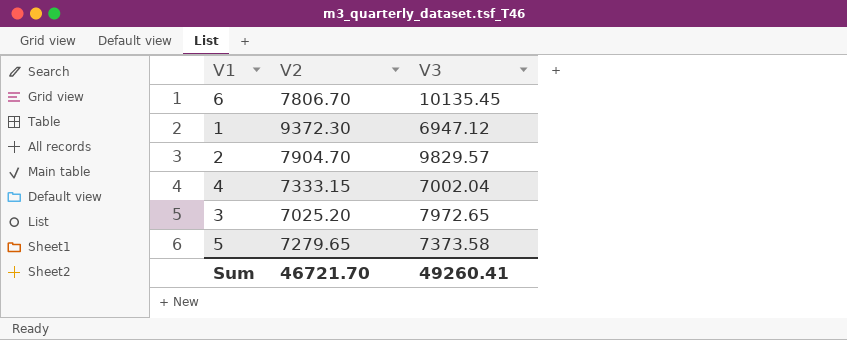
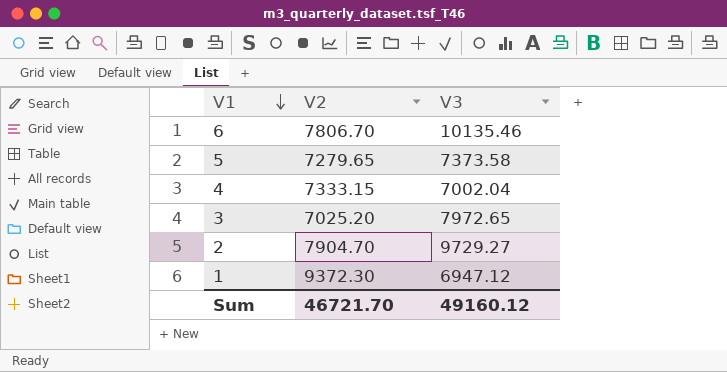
row order: none -> V1 descending
6 | V3: 10135.45 -> 10135.46
2 | V3: 9829.57 -> 9729.27
Sum | V3: 49260.41 -> 49160.12

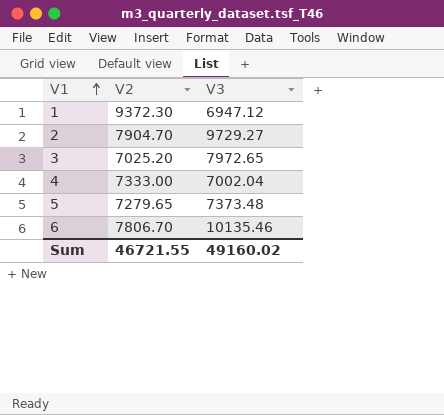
row order: V1 descending -> V1 ascending
4 | V2: 7333.15 -> 7333.00
5 | V3: 7373.58 -> 7373.48
Sum | V2: 46721.70 -> 46721.55
Sum | V3: 49160.12 -> 49160.02

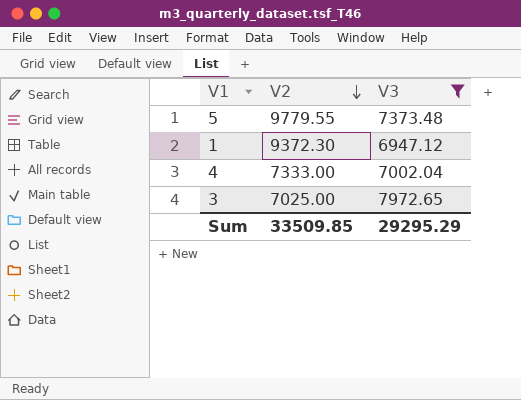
filter: none -> V3 <= 7972.65
row order: V1 ascending -> V2 descending
5 | V2: 7279.65 -> 9779.55
3 | V2: 7025.20 -> 7025.00
Sum | V2: 46721.55 -> 33509.85
Sum | V3: 49160.02 -> 29295.29

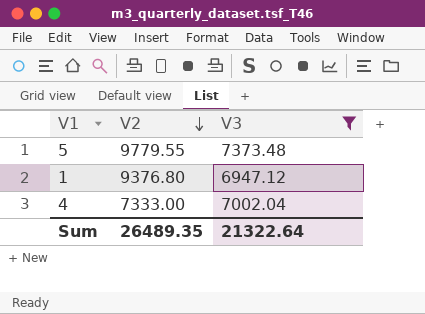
row 3: 7025.00 | 7972.65 -> none
1 | V2: 9372.30 -> 9376.80
Sum | V2: 33509.85 -> 26489.35
Sum | V3: 29295.29 -> 21322.64

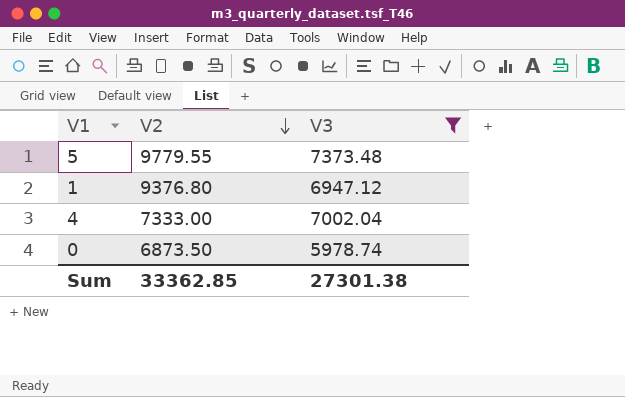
row 0: none -> 6873.50 | 5978.74
Sum | V2: 26489.35 -> 33362.85
Sum | V3: 21322.64 -> 27301.38

